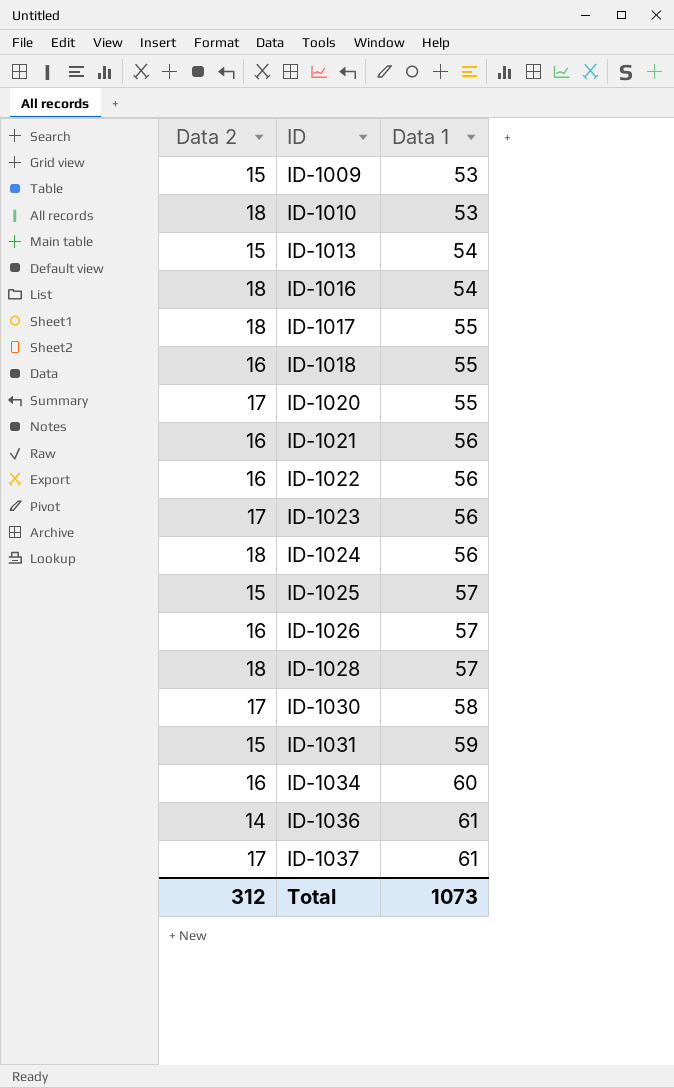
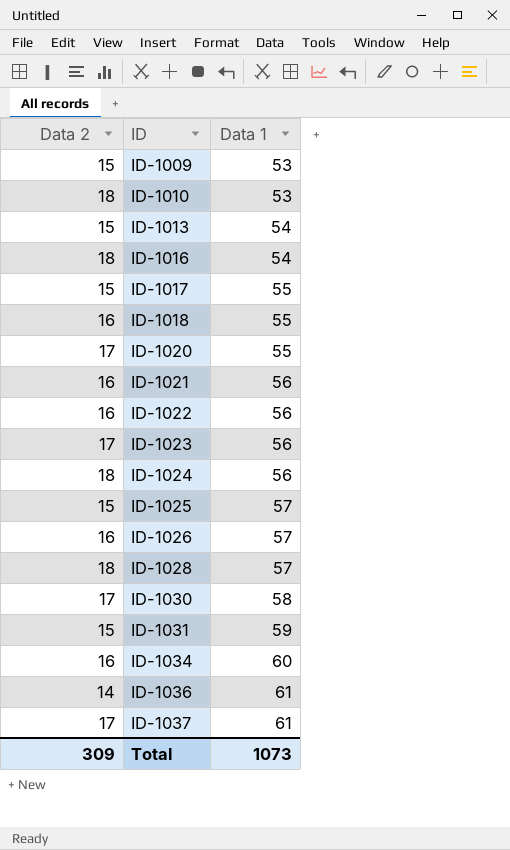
ID-1017 | Data 2: 18 -> 15
Total | Data 2: 312 -> 309

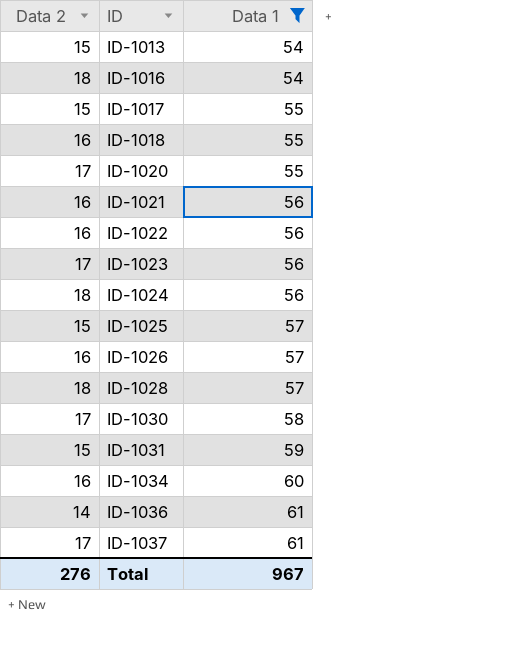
filter: none -> Data 1 != 53
Total | Data 2: 309 -> 276
Total | Data 1: 1073 -> 967

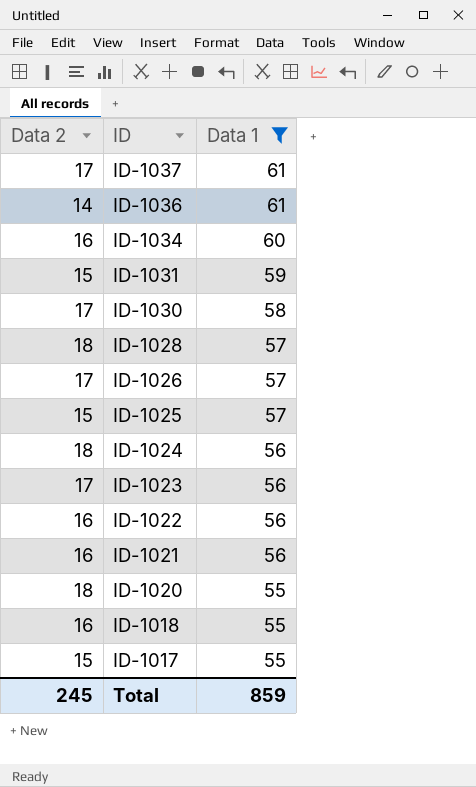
row order: ID ascending -> ID descending
row ID-1013: 15 | 54 -> none
row ID-1016: 18 | 54 -> none
ID-1026 | Data 2: 16 -> 17
ID-1020 | Data 2: 17 -> 18
Total | Data 2: 276 -> 245
Total | Data 1: 967 -> 859

